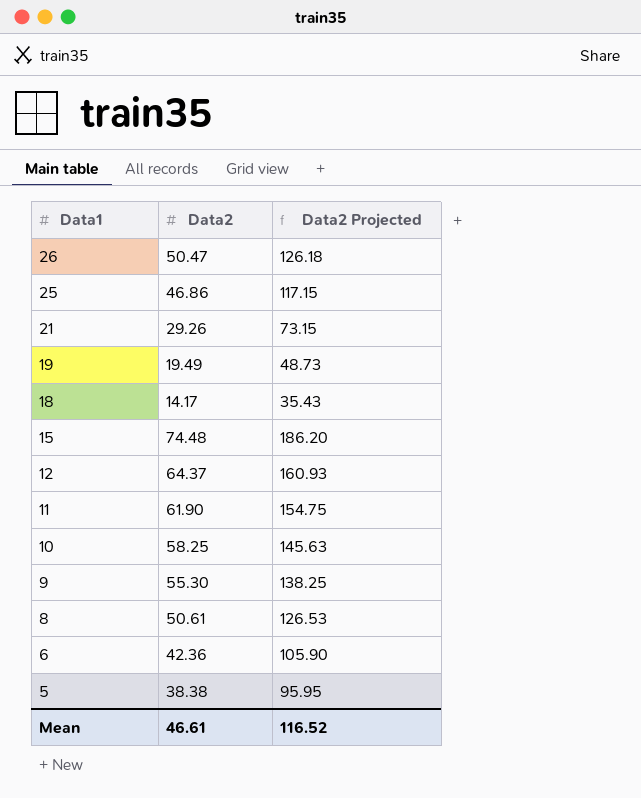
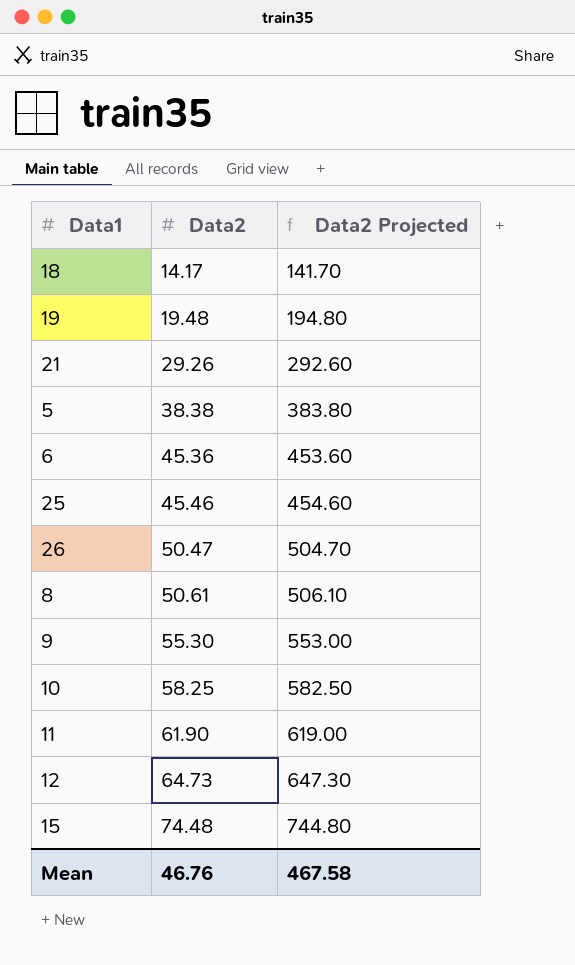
row order: Data1 descending -> Data2 ascending
column Data2 Projected | formula: [Data2] * 2.5 -> [Data2] * 10
19 | Data2: 19.49 -> 19.48
6 | Data2: 42.36 -> 45.36
25 | Data2: 46.86 -> 45.46
12 | Data2: 64.37 -> 64.73
Mean | Data2: 46.61 -> 46.76
Mean | Data2 Projected: 116.52 -> 467.58

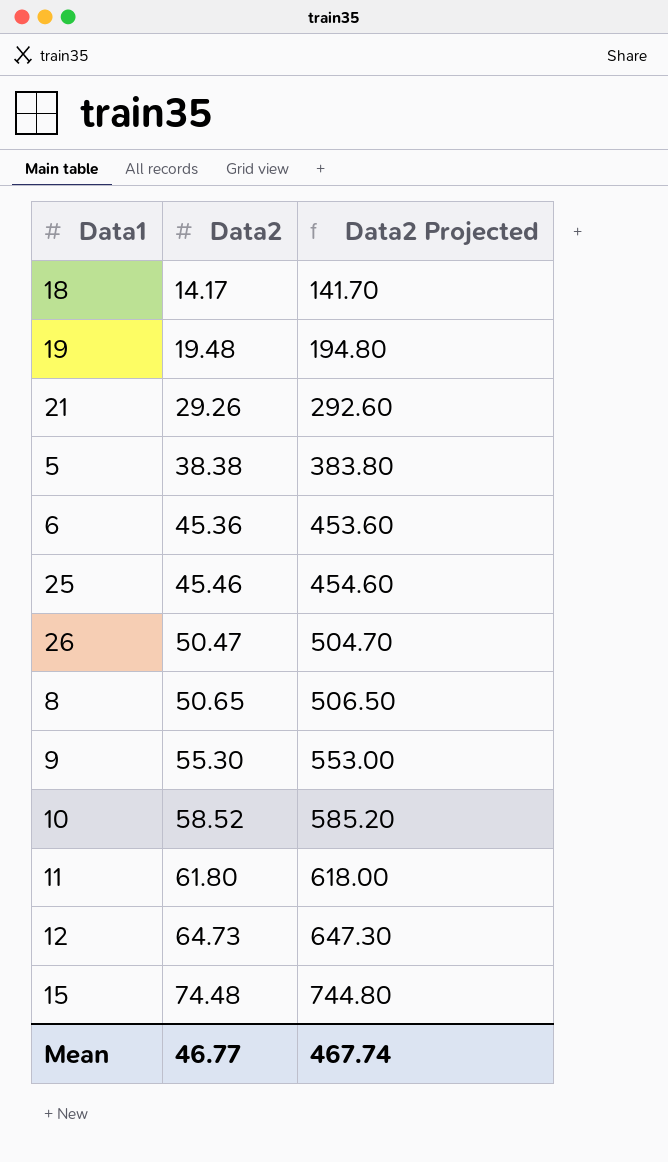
8 | Data2: 50.61 -> 50.65
8 | Data2 Projected: 506.10 -> 506.50
10 | Data2: 58.25 -> 58.52
10 | Data2 Projected: 582.50 -> 585.20
11 | Data2: 61.90 -> 61.80
11 | Data2 Projected: 619.00 -> 618.00
Mean | Data2: 46.76 -> 46.77
Mean | Data2 Projected: 467.58 -> 467.74

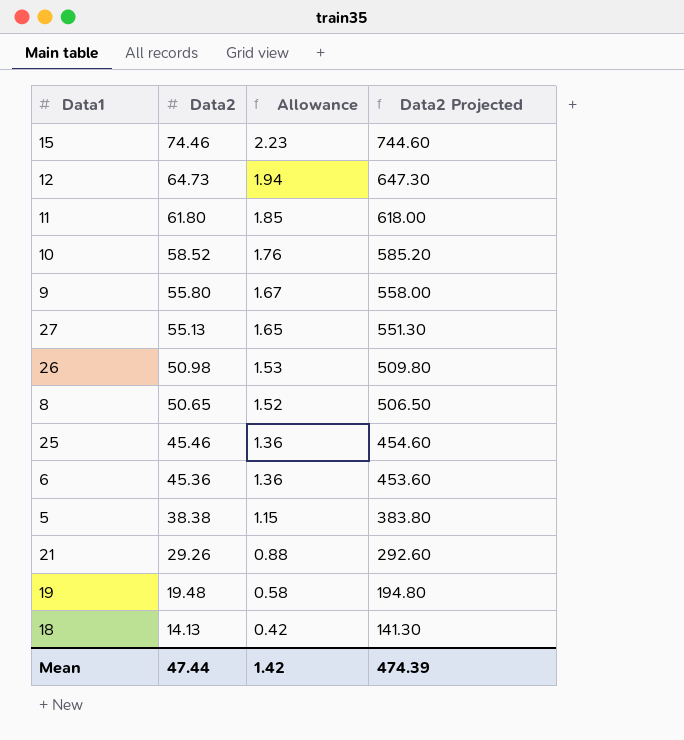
row order: Data2 ascending -> Data2 descending
column Allowance | formula: none -> [Data2] * 0.03
15 | Data2: 74.48 -> 74.46
15 | Data2 Projected: 744.80 -> 744.60
9 | Data2: 55.30 -> 55.80
9 | Data2 Projected: 553.00 -> 558.00
row 27: none -> 55.13 | 1.65 | 551.30
26 | Data2: 50.47 -> 50.98
26 | Data2 Projected: 504.70 -> 509.80
18 | Data2: 14.17 -> 14.13
18 | Data2 Projected: 141.70 -> 141.30
Mean | Data2: 46.77 -> 47.44
Mean | Data2 Projected: 467.74 -> 474.39

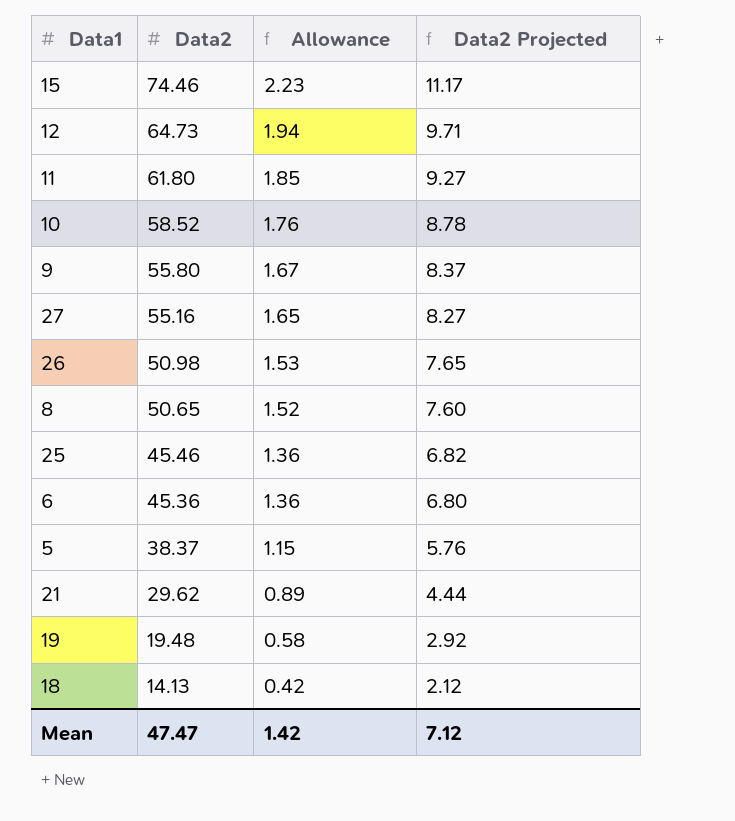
column Data2 Projected | formula: [Data2] * 10 -> [Data2] * 0.15
27 | Data2: 55.13 -> 55.16
5 | Data2: 38.38 -> 38.37
21 | Data2: 29.26 -> 29.62
21 | Allowance: 0.88 -> 0.89
Mean | Data2: 47.44 -> 47.47
Mean | Data2 Projected: 474.39 -> 7.12

